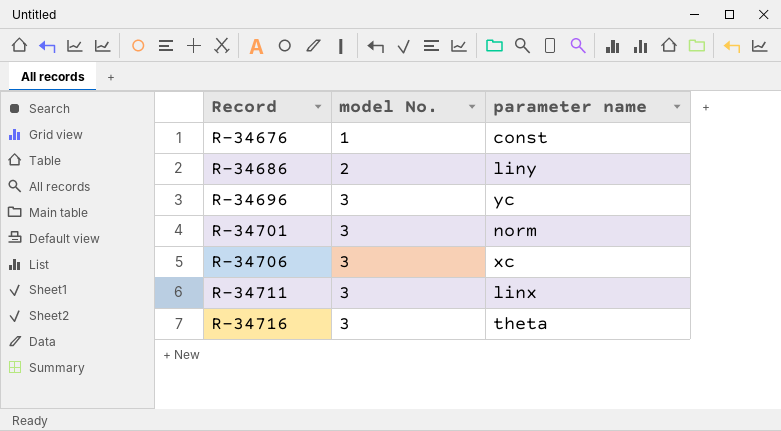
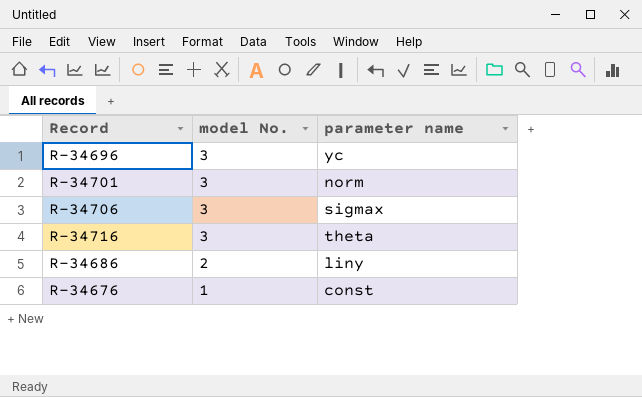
row order: Record ascending -> model No. descending
row R-34711: 3 | linx -> none
R-34706 | parameter name: xc -> sigmax

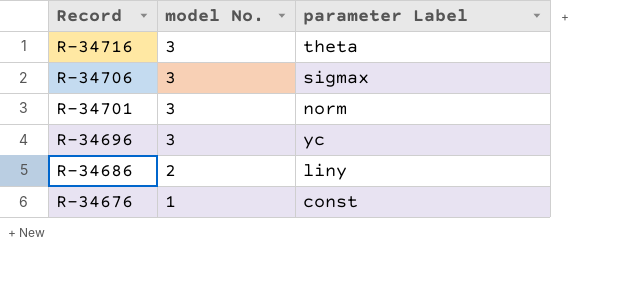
row order: model No. descending -> Record descending
column name: parameter name -> parameter Label

